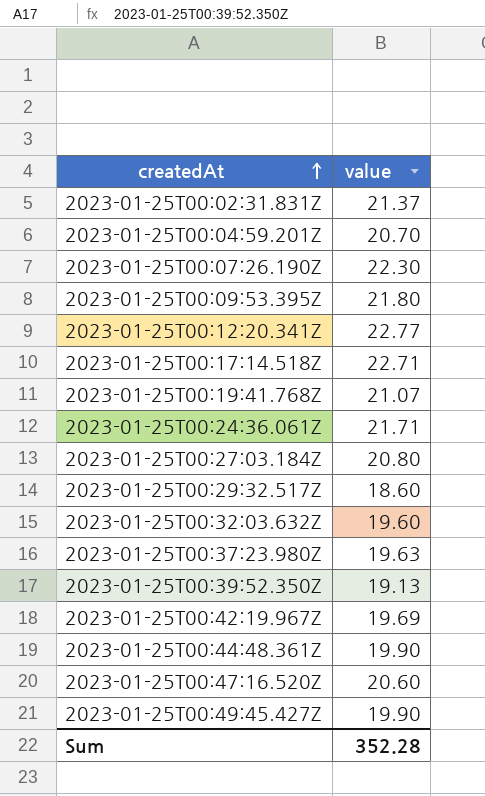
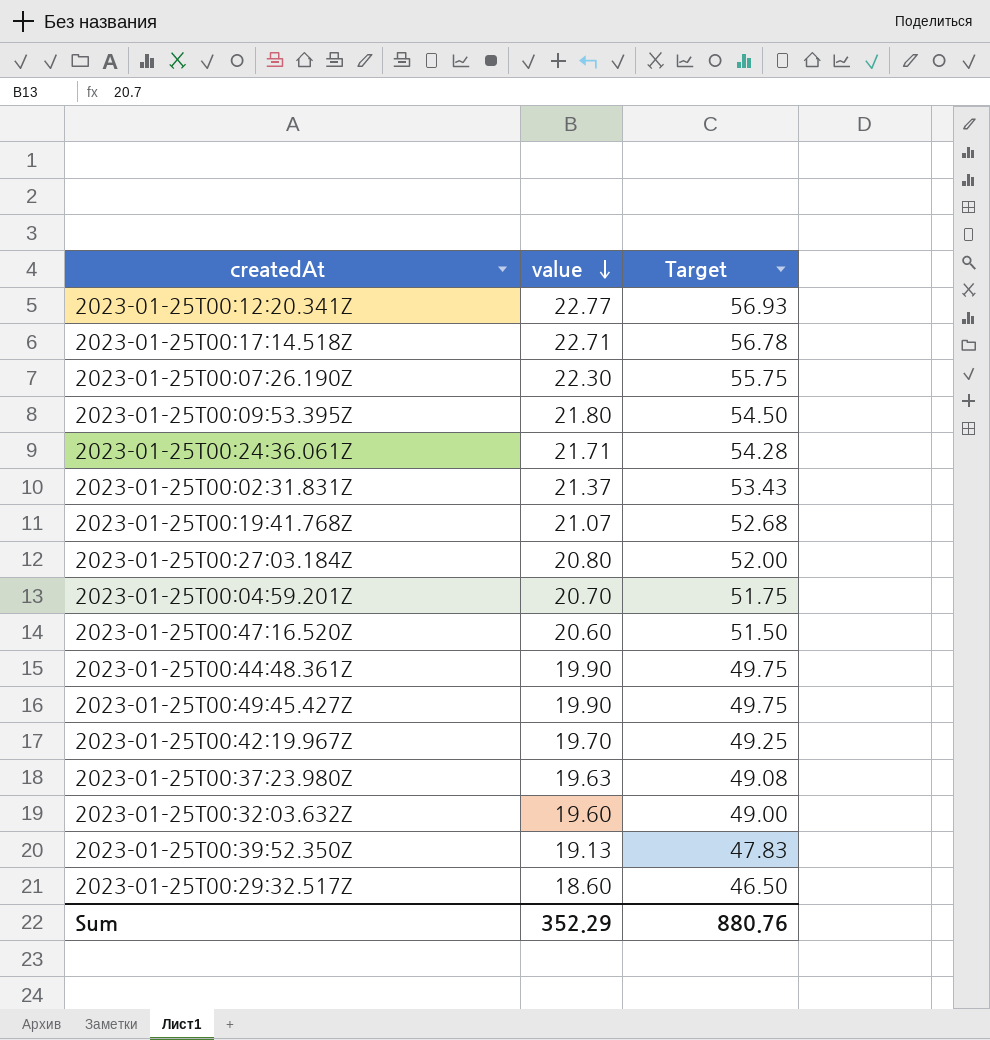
row order: createdAt ascending -> value descending
column Target | formula: none -> [value] * 2.5
2023-01-25T00:42:19.967Z | value: 19.69 -> 19.70
Sum | value: 352.28 -> 352.29

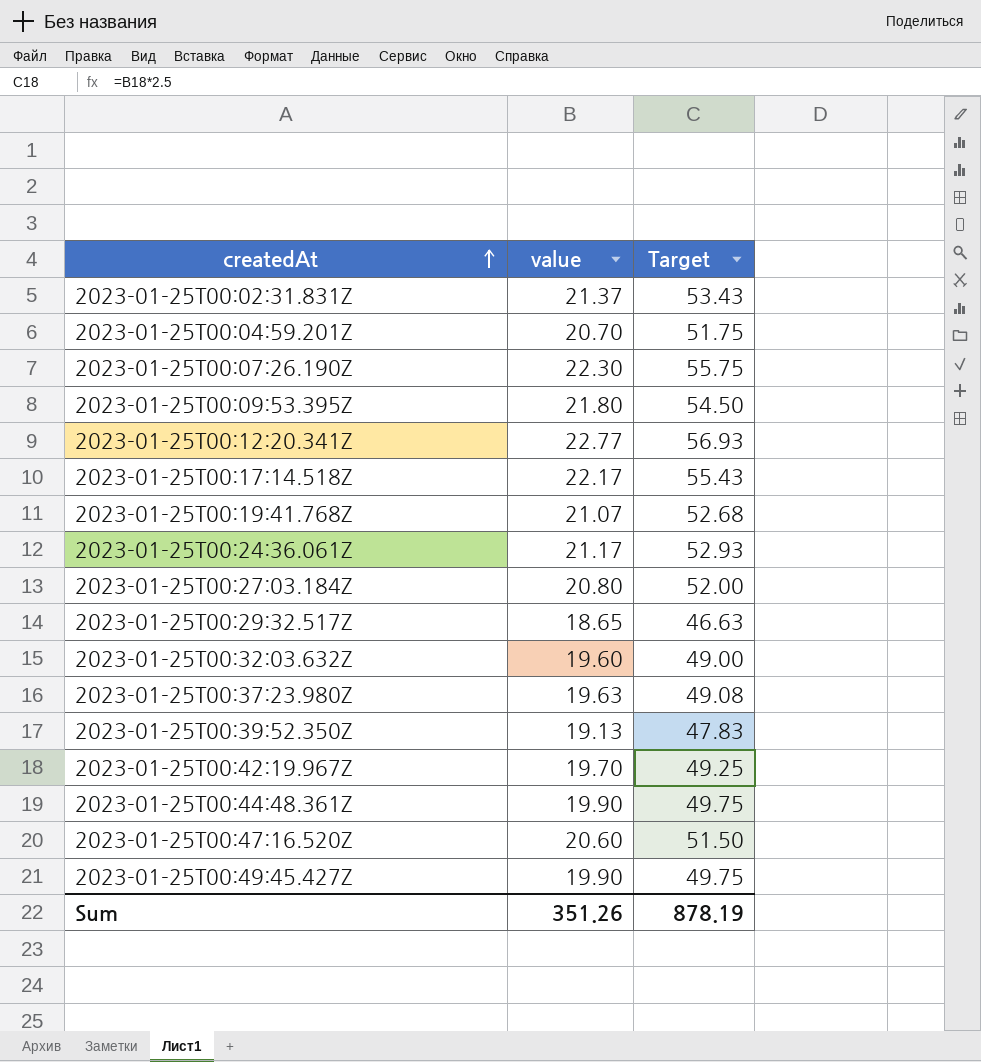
row order: value descending -> createdAt ascending
2023-01-25T00:17:14.518Z | value: 22.71 -> 22.17
2023-01-25T00:17:14.518Z | Target: 56.78 -> 55.43
2023-01-25T00:24:36.061Z | value: 21.71 -> 21.17
2023-01-25T00:24:36.061Z | Target: 54.28 -> 52.93
2023-01-25T00:29:32.517Z | value: 18.60 -> 18.65
2023-01-25T00:29:32.517Z | Target: 46.50 -> 46.63
Sum | value: 352.29 -> 351.26
Sum | Target: 880.76 -> 878.19

